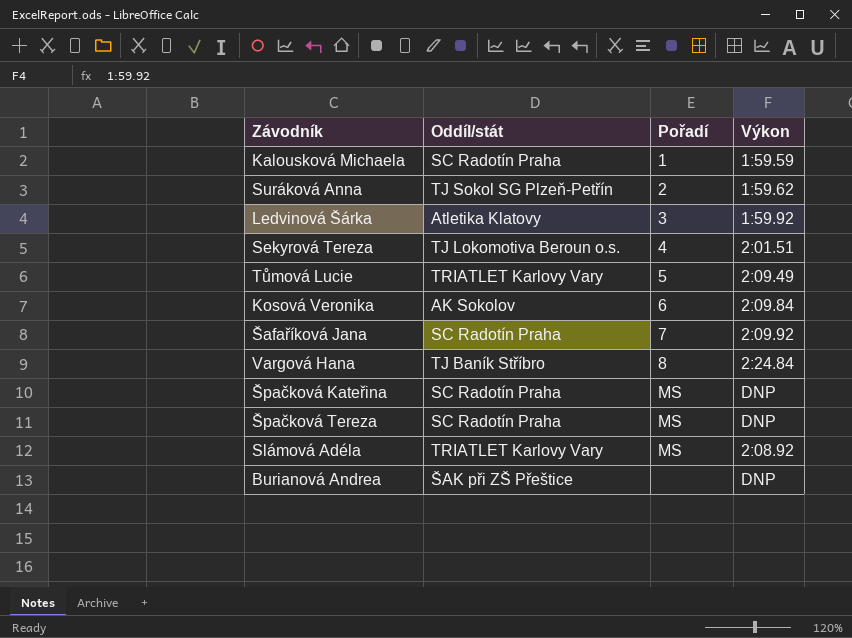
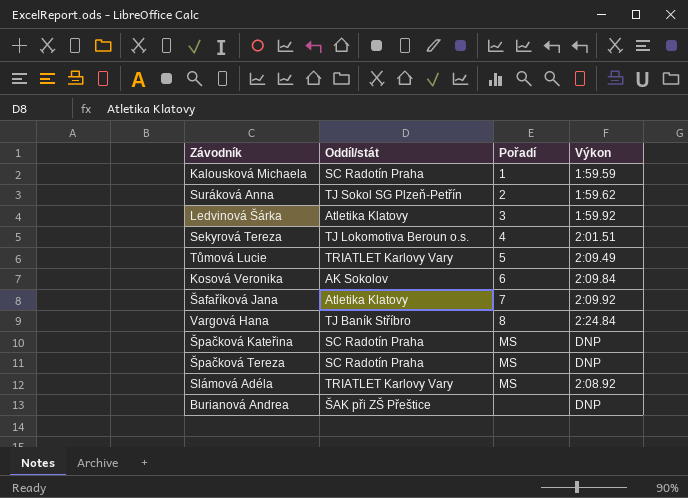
Šafaříková Jana | Oddíl/stát: SC Radotín Praha -> Atletika Klatovy

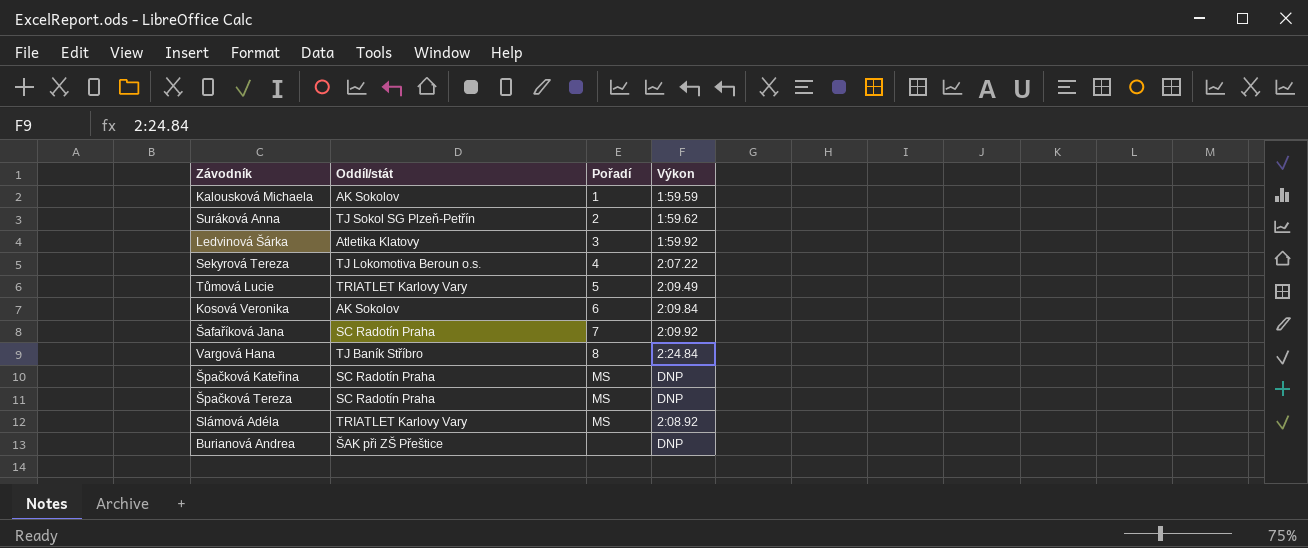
Kalousková Michaela | Oddíl/stát: SC Radotín Praha -> AK Sokolov
Sekyrová Tereza | Výkon: 2:01.51 -> 2:07.22
Šafaříková Jana | Oddíl/stát: Atletika Klatovy -> SC Radotín Praha

